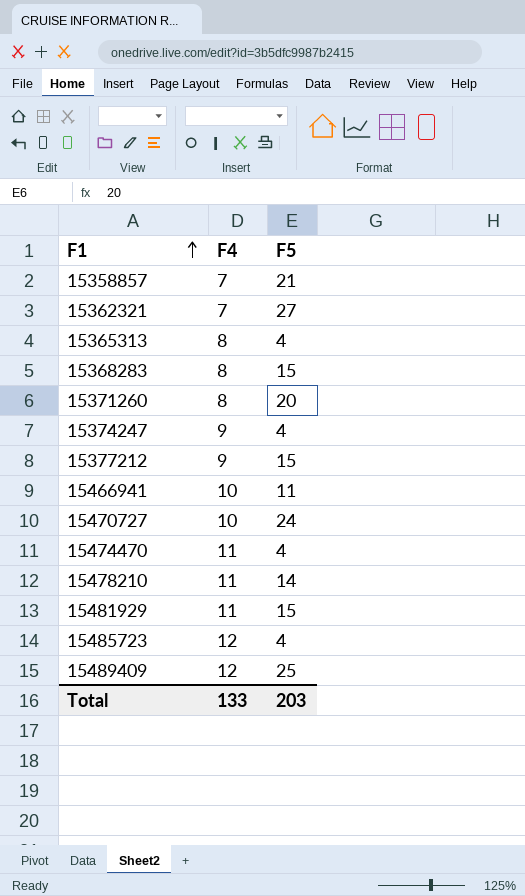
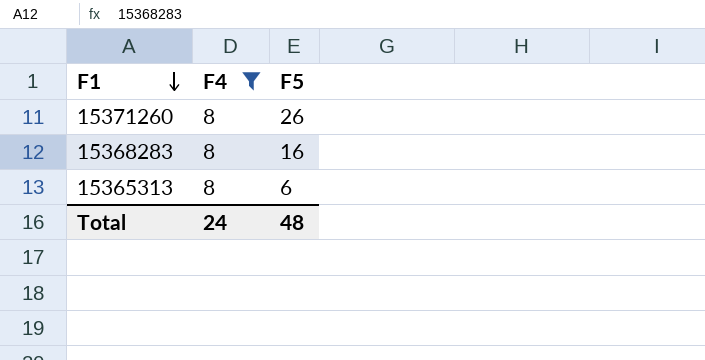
filter: none -> F4 = 8
row order: F1 ascending -> F1 descending
15371260 | F5: 20 -> 26
15368283 | F5: 15 -> 16
15365313 | F5: 4 -> 6
Total | F4: 133 -> 24
Total | F5: 203 -> 48

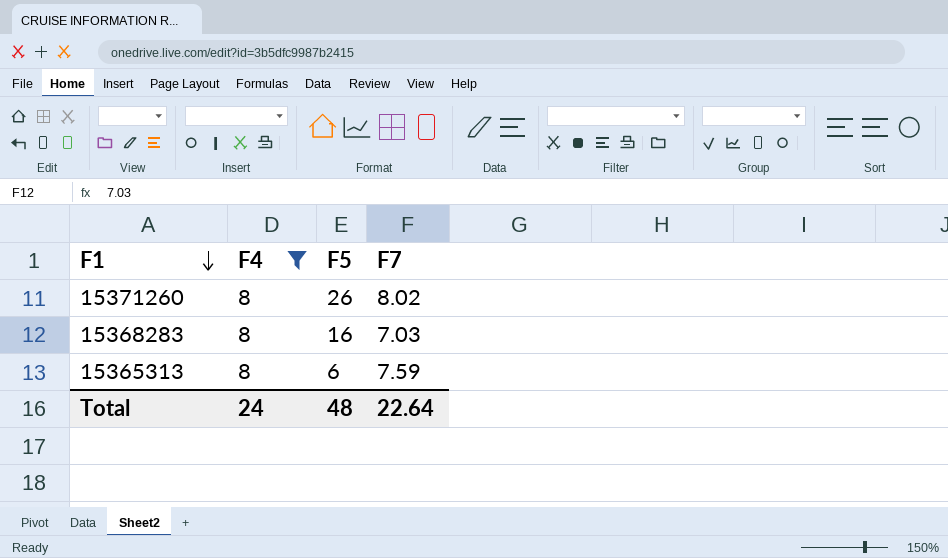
column F7 | position: none -> 4

